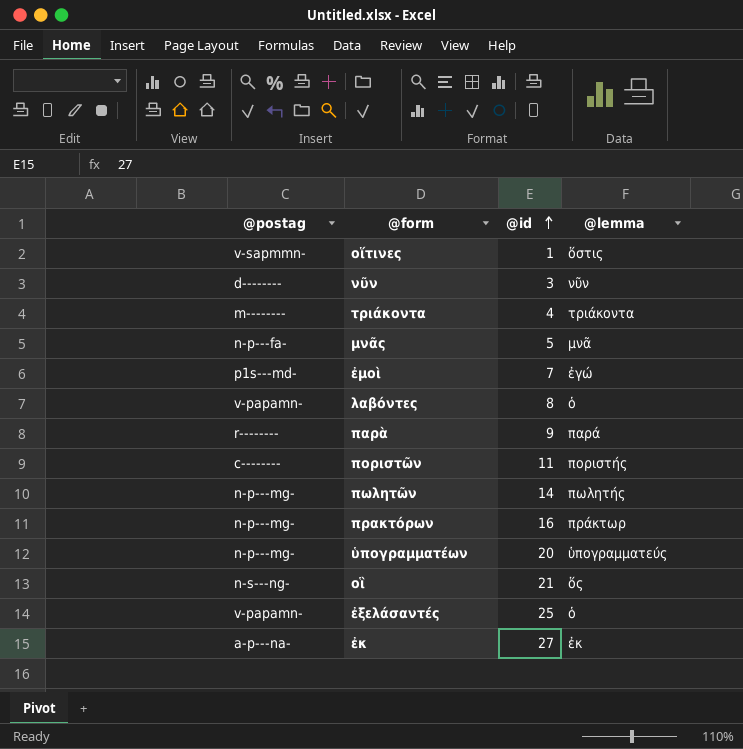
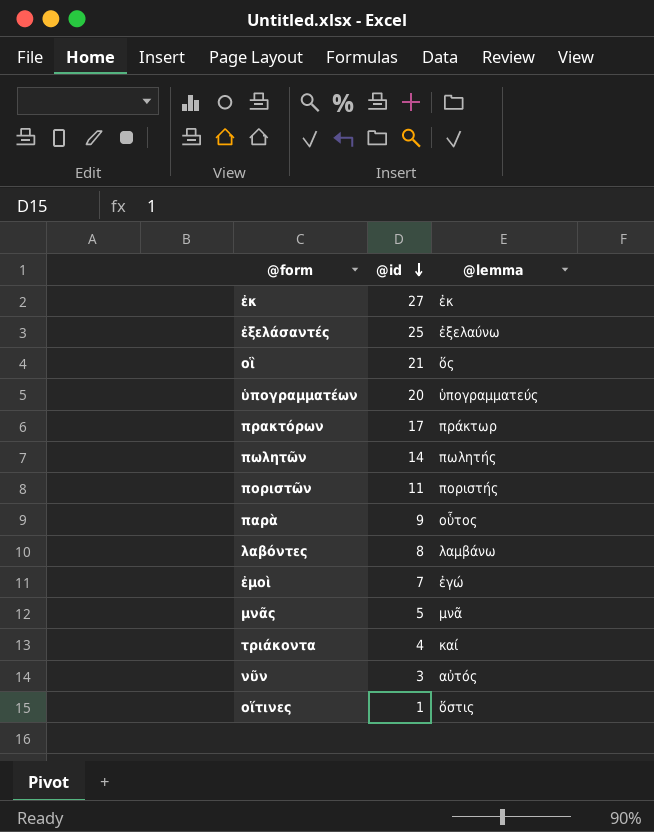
row order: @id ascending -> @id descending
column @postag | position: 1 -> none
ἐξελάσαντές | @lemma: ὁ -> ἐξελαύνω
πρακτόρων | @id: 16 -> 17
παρὰ | @lemma: παρά -> οὗτος
λαβόντες | @lemma: ὁ -> λαμβάνω
τριάκοντα | @lemma: τριάκοντα -> καί
νῦν | @lemma: νῦν -> αὐτός

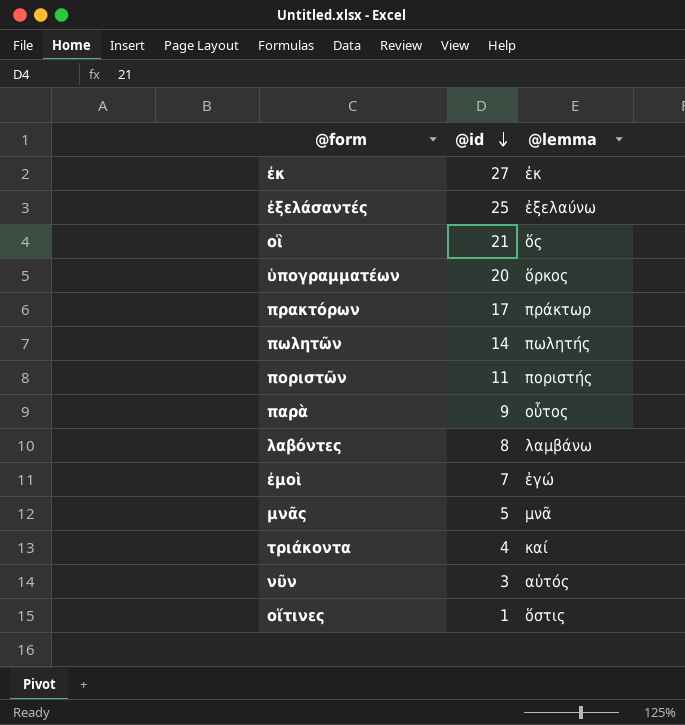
ὑπογραμματέων | @lemma: ὑπογραμματεύς -> ὅρκος

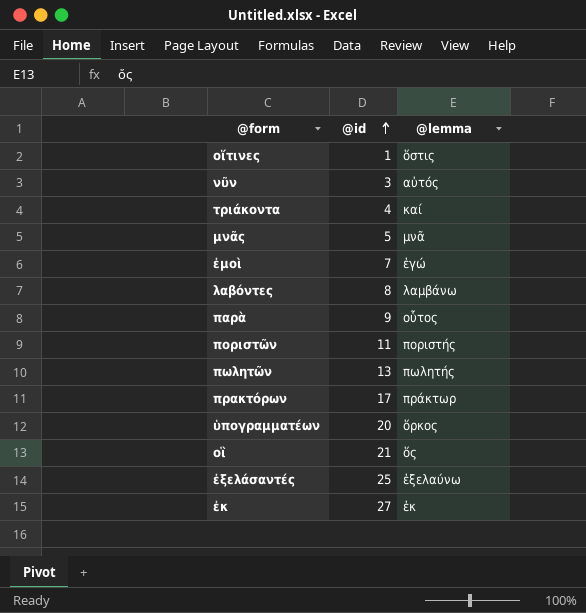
row order: @id descending -> @id ascending
πωλητῶν | @id: 14 -> 13

